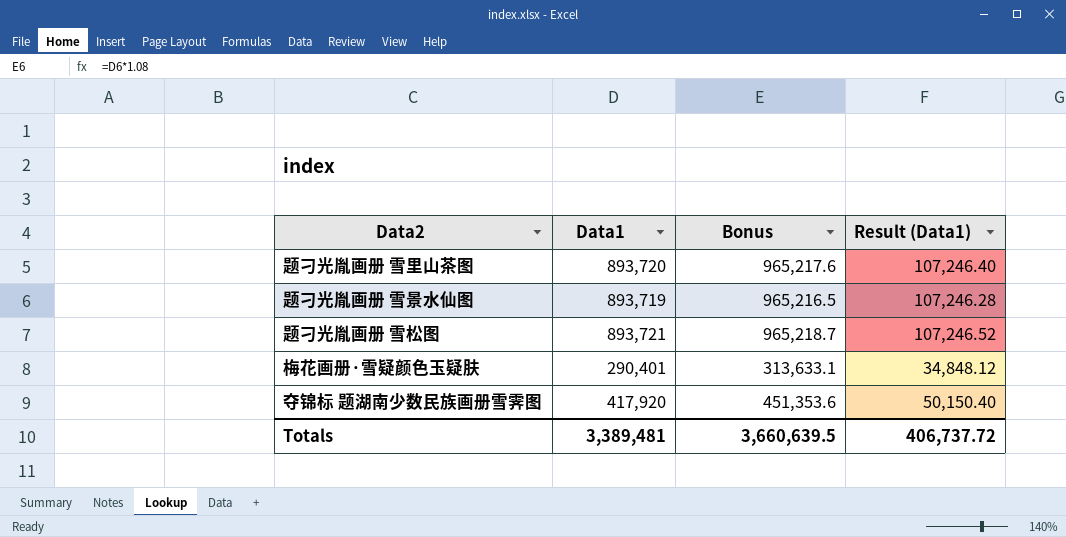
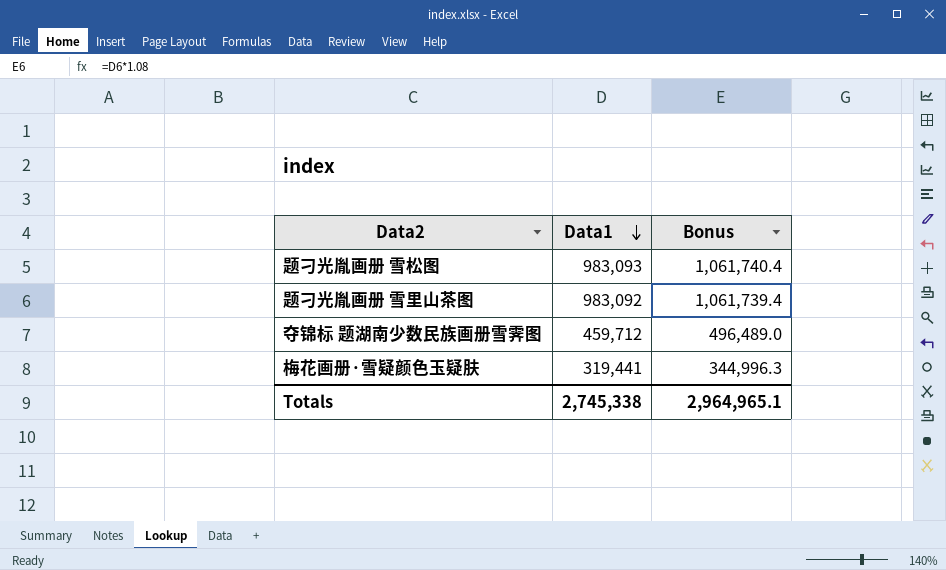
row order: none -> Data1 descending
column Result (Data1) | formula: [Data1] * 0.12 -> none
row 题刁光胤画册 雪景水仙图: 893,719 | 965,216.5 | 107,246.28 -> none
题刁光胤画册 雪松图 | Data1: 893,721 -> 983,093
题刁光胤画册 雪松图 | Bonus: 965,218.7 -> 1,061,740.4
题刁光胤画册 雪里山茶图 | Data1: 893,720 -> 983,092
题刁光胤画册 雪里山茶图 | Bonus: 965,217.6 -> 1,061,739.4
夺锦标 题湖南少数民族画册雪霁图 | Data1: 417,920 -> 459,712
夺锦标 题湖南少数民族画册雪霁图 | Bonus: 451,353.6 -> 496,489.0
梅花画册·雪疑颜色玉疑肤 | Data1: 290,401 -> 319,441
梅花画册·雪疑颜色玉疑肤 | Bonus: 313,633.1 -> 344,996.3
Totals | Data1: 3,389,481 -> 2,745,338
Totals | Bonus: 3,660,639.5 -> 2,964,965.1

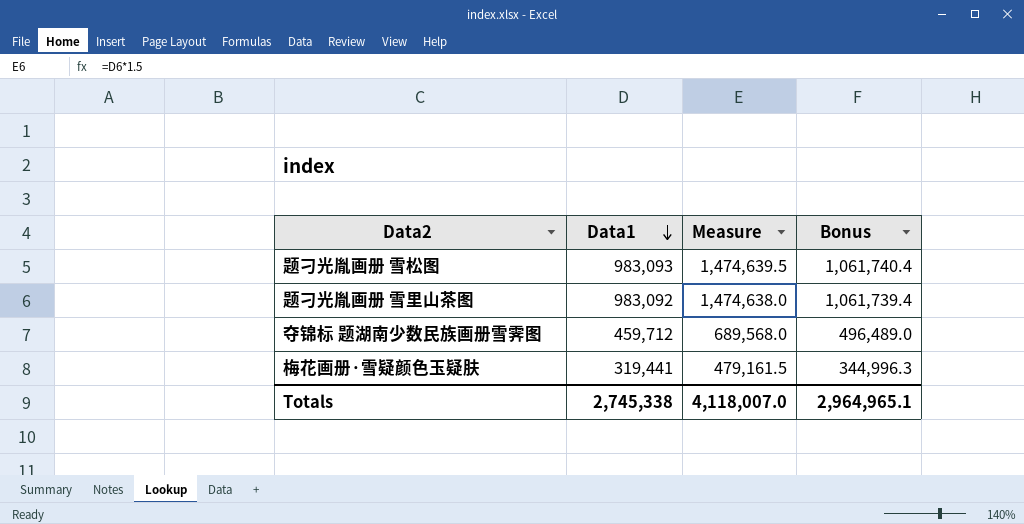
column Measure | formula: none -> [Data1] * 1.5

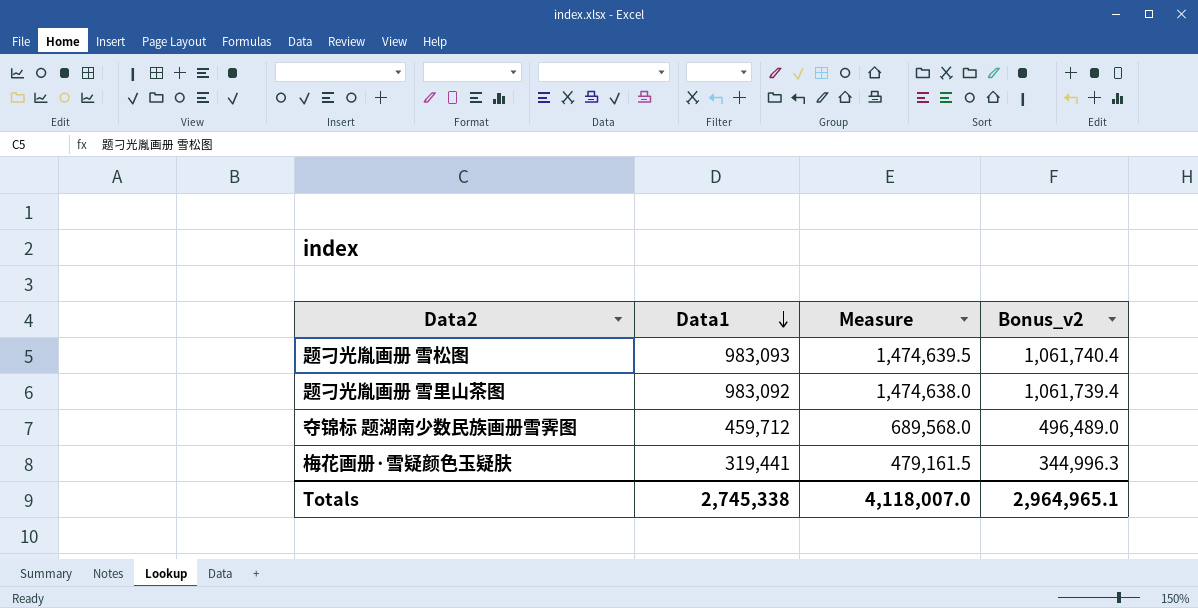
column name: Bonus -> Bonus_v2

